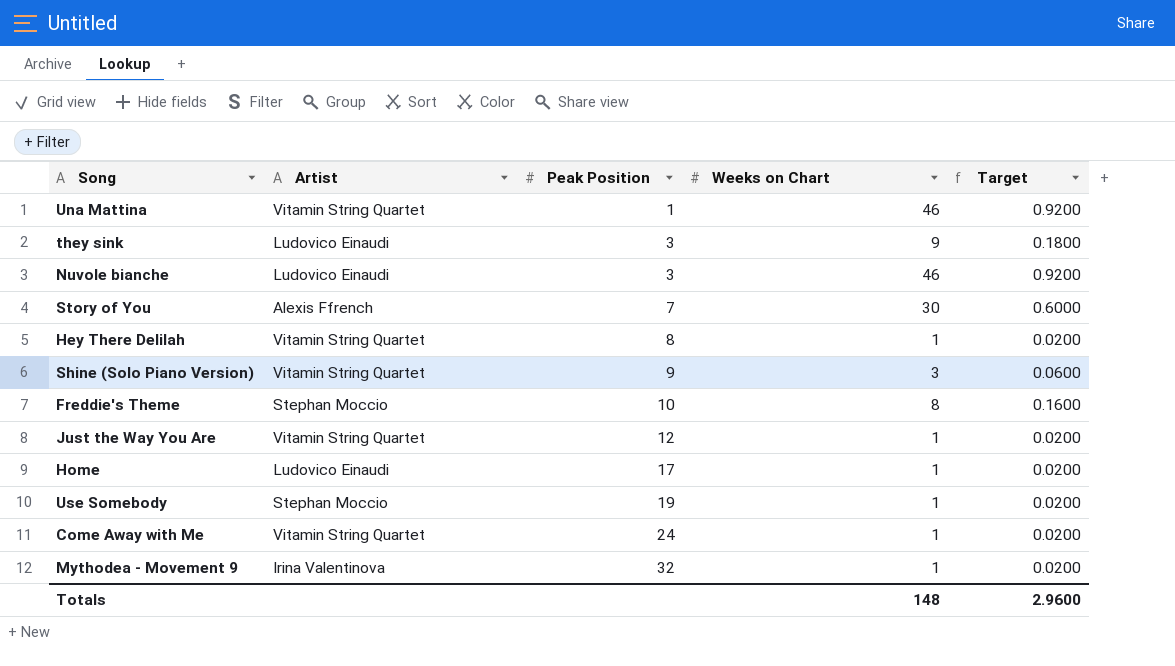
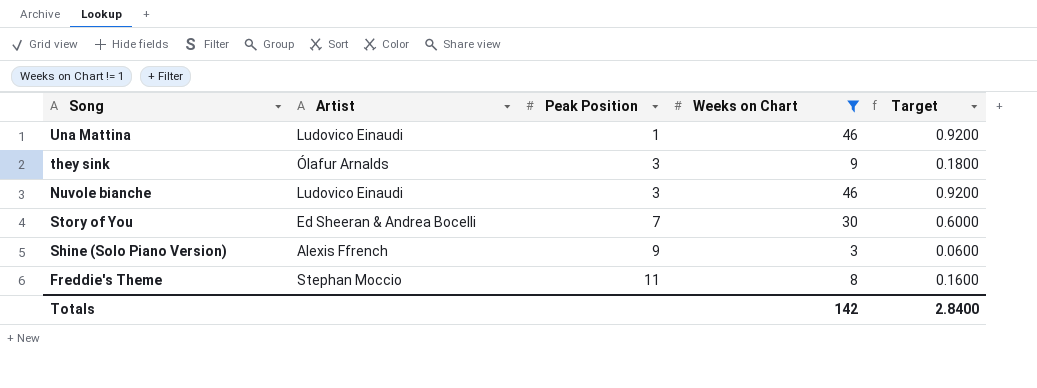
filter: none -> Weeks on Chart != 1
Una Mattina | Artist: Vitamin String Quartet -> Ludovico Einaudi
they sink | Artist: Ludovico Einaudi -> Ólafur Arnalds
Story of You | Artist: Alexis Ffrench -> Ed Sheeran & Andrea Bocelli
Shine (Solo Piano Version) | Artist: Vitamin String Quartet -> Alexis Ffrench
Freddie's Theme | Peak Position: 10 -> 11
Totals | Weeks on Chart: 148 -> 142
Totals | Target: 2.9600 -> 2.8400

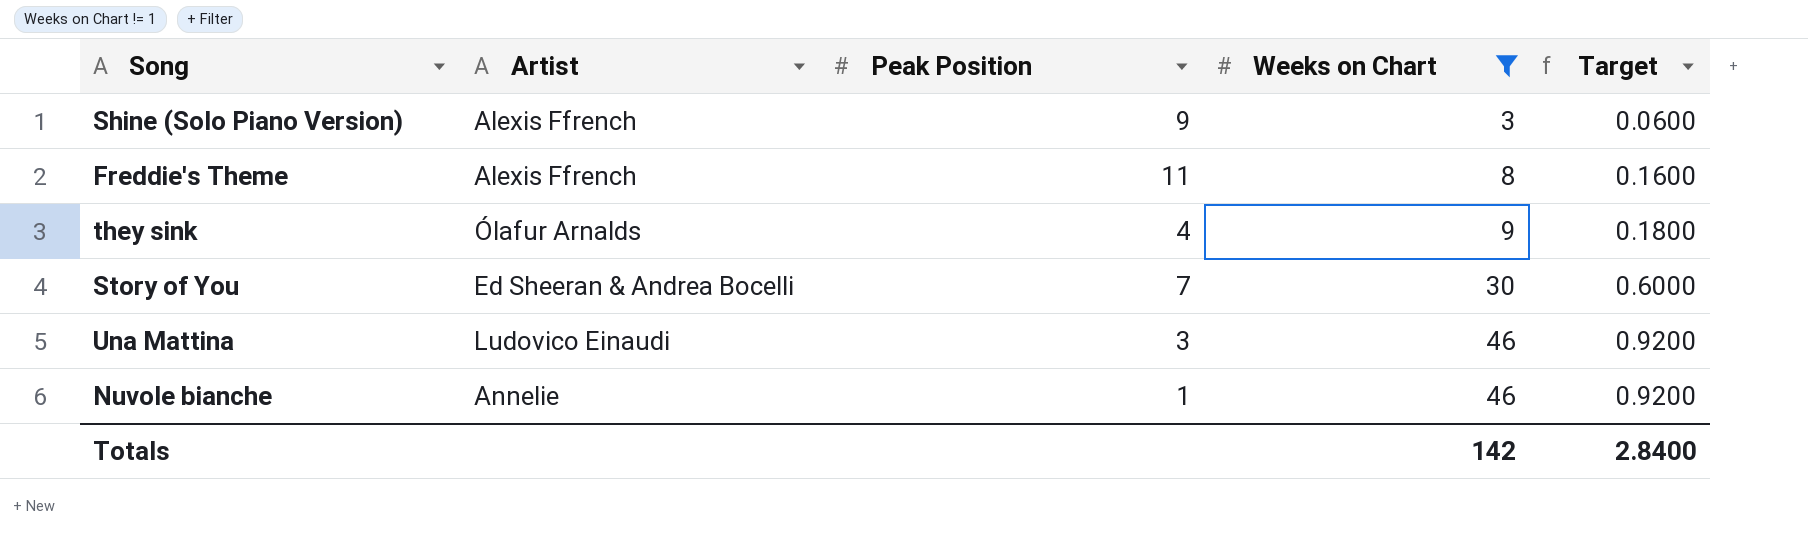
row order: Peak Position ascending -> Weeks on Chart ascending
Freddie's Theme | Artist: Stephan Moccio -> Alexis Ffrench
they sink | Peak Position: 3 -> 4
Una Mattina | Peak Position: 1 -> 3
Nuvole bianche | Artist: Ludovico Einaudi -> Annelie
Nuvole bianche | Peak Position: 3 -> 1

